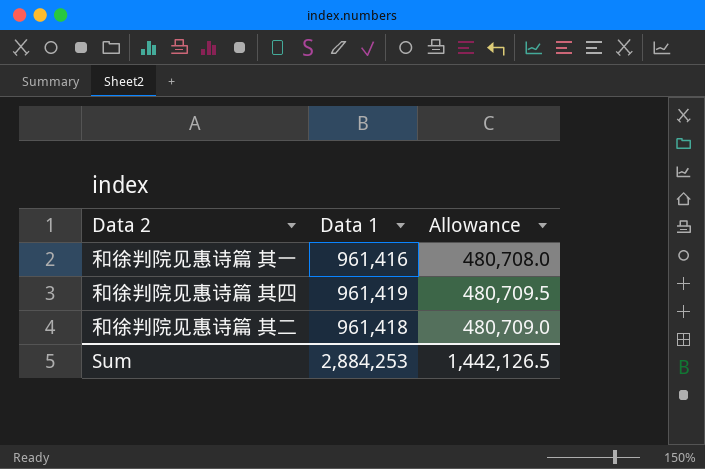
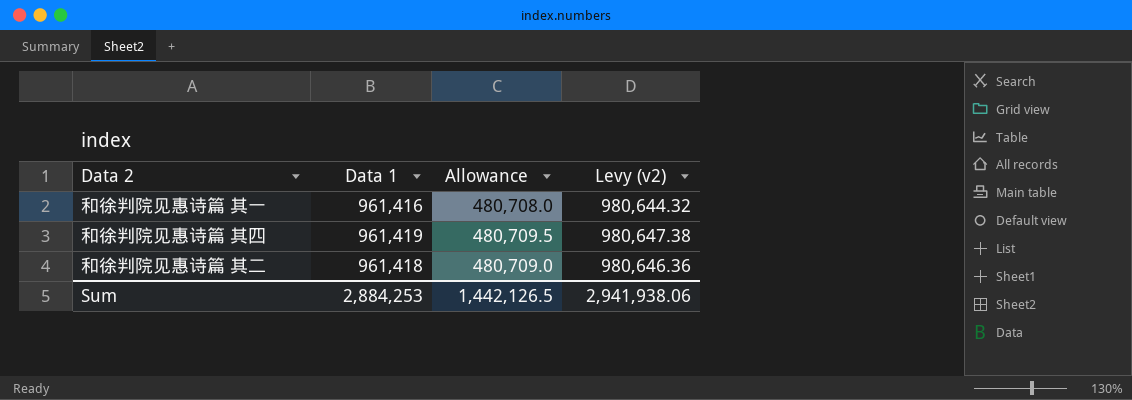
column Levy (v2) | formula: none -> [Data 1] * 1.02

